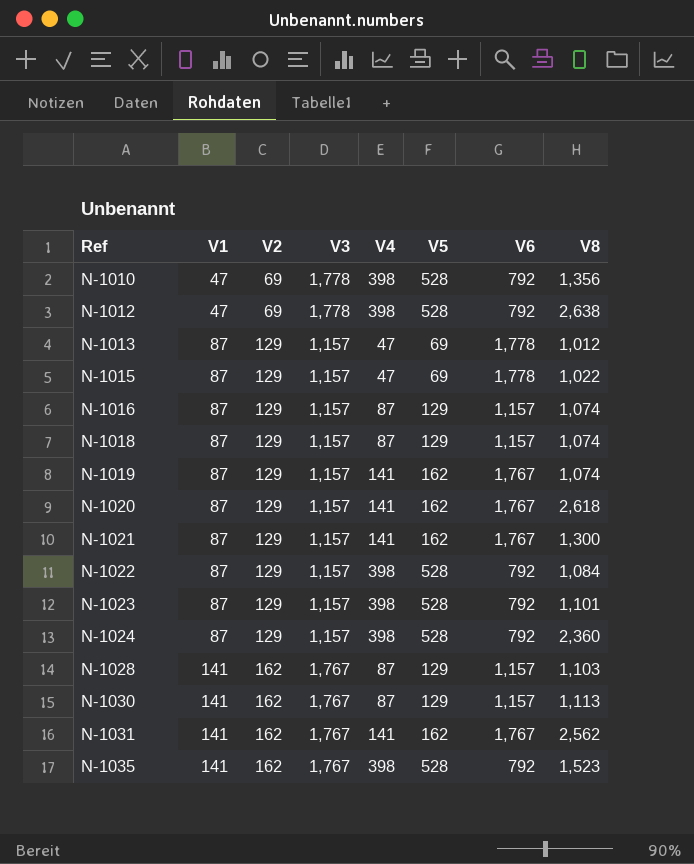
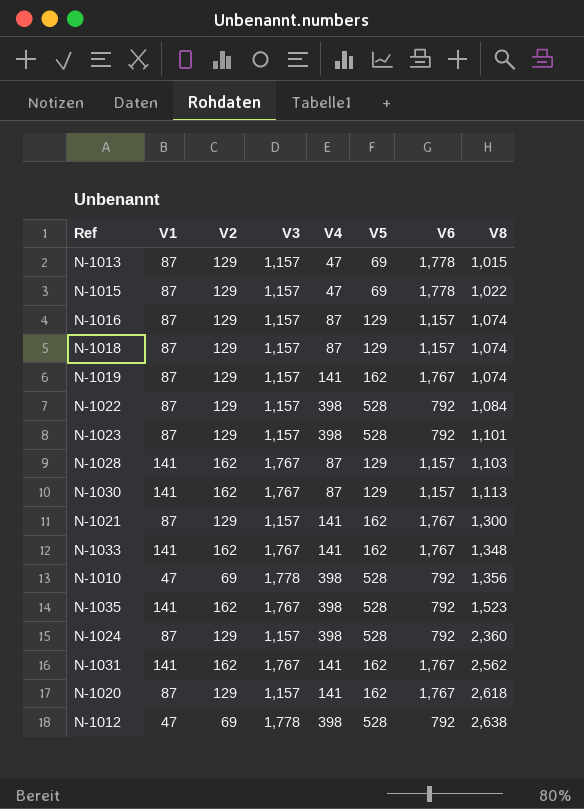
row order: Ref ascending -> V8 ascending
N-1013 | V8: 1,012 -> 1,015
row N-1033: none -> 141 | 162 | 1,767 | 141 | 162 | 1,767 | 1,348

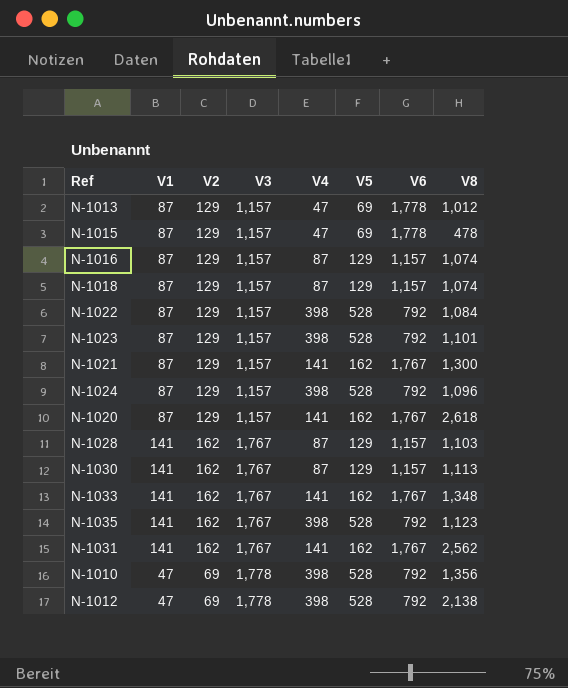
row order: V8 ascending -> V3 ascending
row N-1019: 87 | 129 | 1,157 | 141 | 162 | 1,767 | 1,074 -> none
N-1013 | V8: 1,015 -> 1,012
N-1015 | V8: 1,022 -> 478
N-1024 | V8: 2,360 -> 1,096
N-1035 | V8: 1,523 -> 1,123
N-1012 | V8: 2,638 -> 2,138

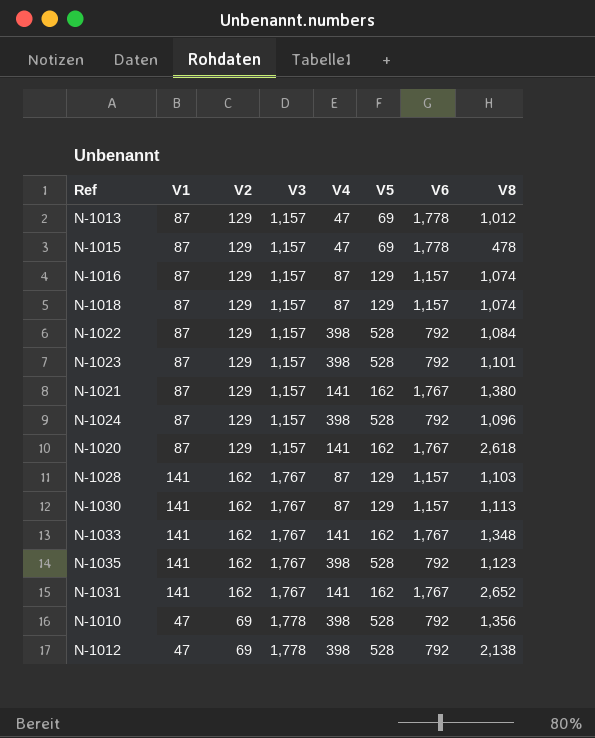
N-1021 | V8: 1,300 -> 1,380
N-1031 | V8: 2,562 -> 2,652

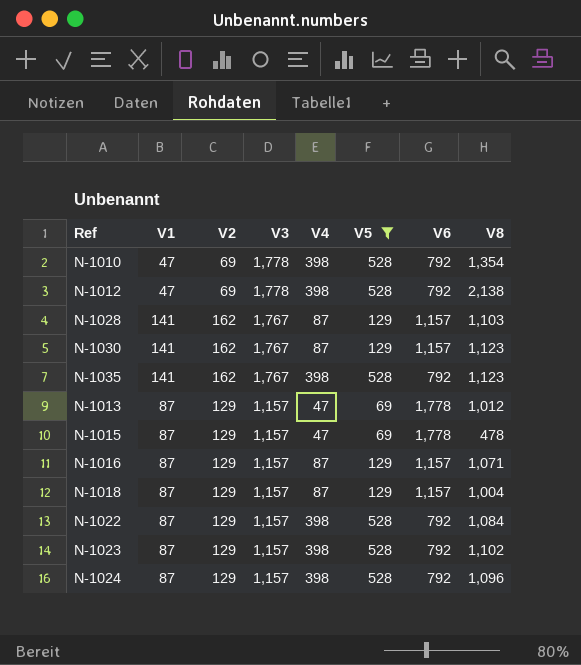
filter: none -> V5 != 162
row order: V3 ascending -> V3 descending
N-1010 | V8: 1,356 -> 1,354
N-1030 | V8: 1,113 -> 1,123
N-1016 | V8: 1,074 -> 1,071
N-1018 | V8: 1,074 -> 1,004
N-1023 | V8: 1,101 -> 1,102

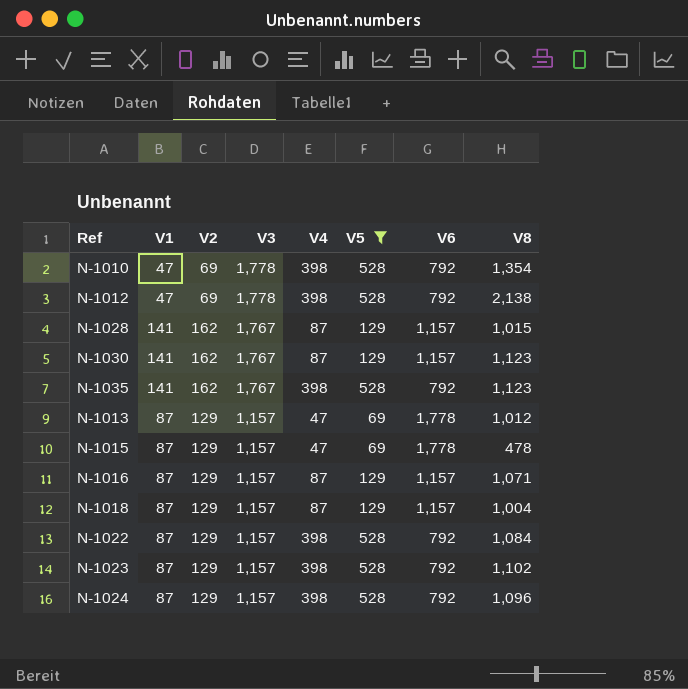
N-1028 | V8: 1,103 -> 1,015

